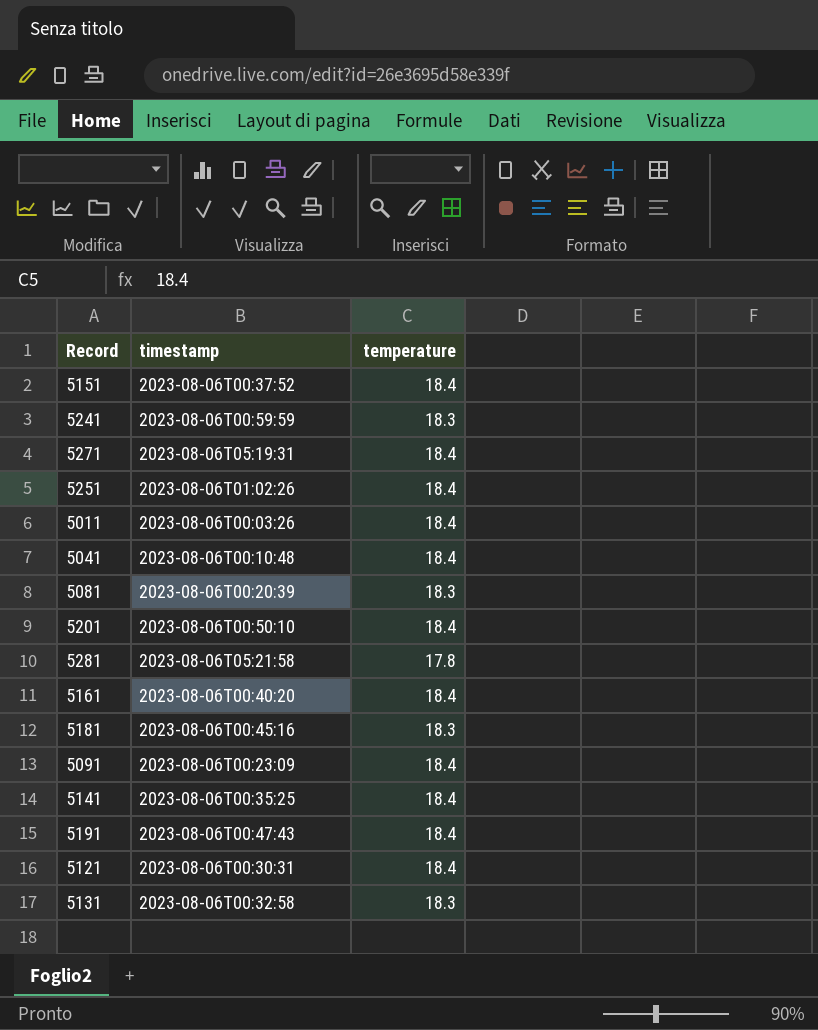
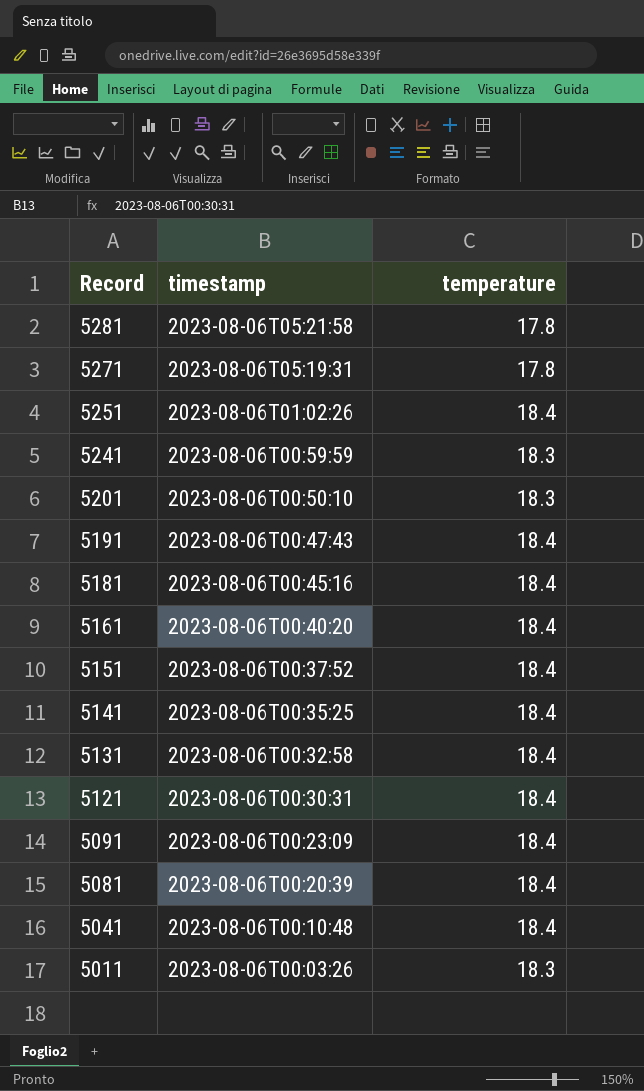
row order: none -> Record descending
5271 | temperature: 18.4 -> 17.8
5201 | temperature: 18.4 -> 18.3
5181 | temperature: 18.3 -> 18.4
5131 | temperature: 18.3 -> 18.4
5081 | temperature: 18.3 -> 18.4
5011 | temperature: 18.4 -> 18.3

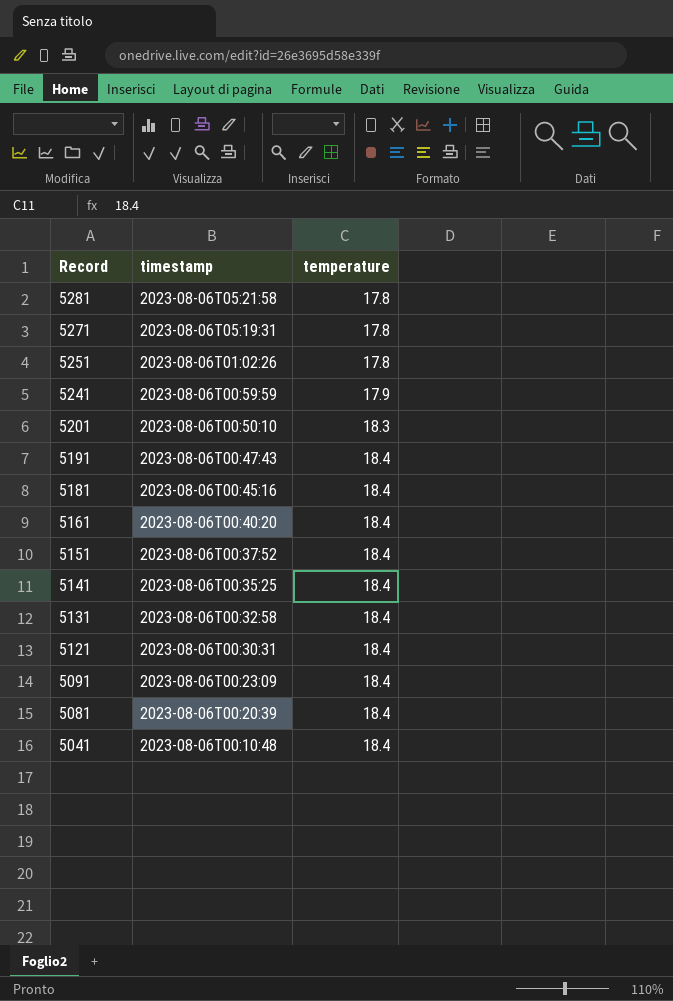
row 5011: 2023-08-06T00:03:26 | 18.3 -> none
5251 | temperature: 18.4 -> 17.8
5241 | temperature: 18.3 -> 17.9

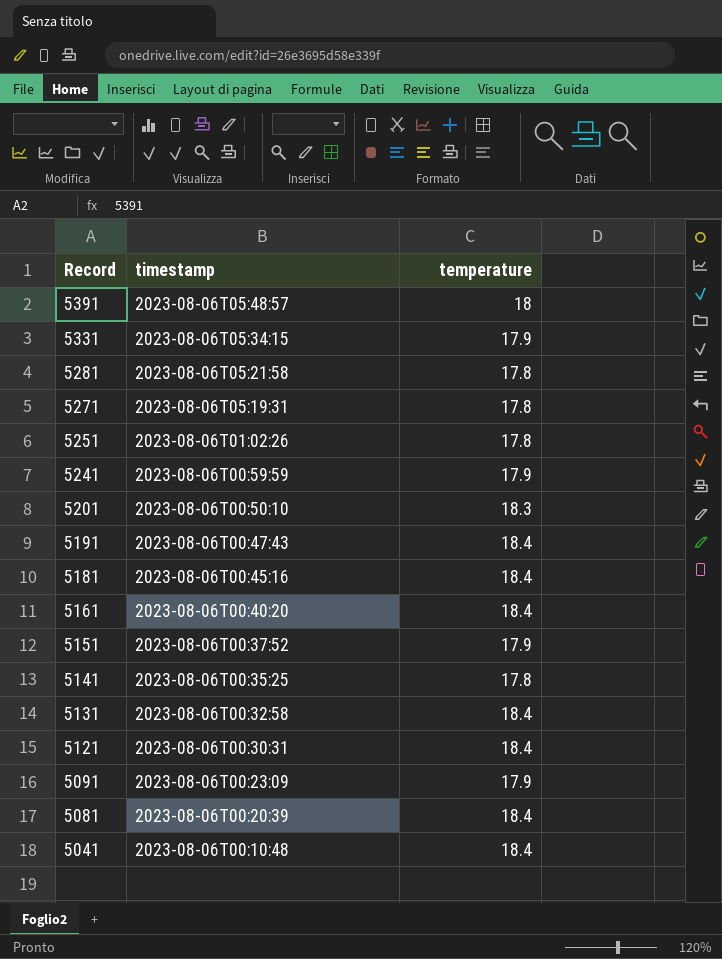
row 5391: none -> 2023-08-06T05:48:57 | 18
row 5331: none -> 2023-08-06T05:34:15 | 17.9
5151 | temperature: 18.4 -> 17.9
5141 | temperature: 18.4 -> 17.8
5091 | temperature: 18.4 -> 17.9

